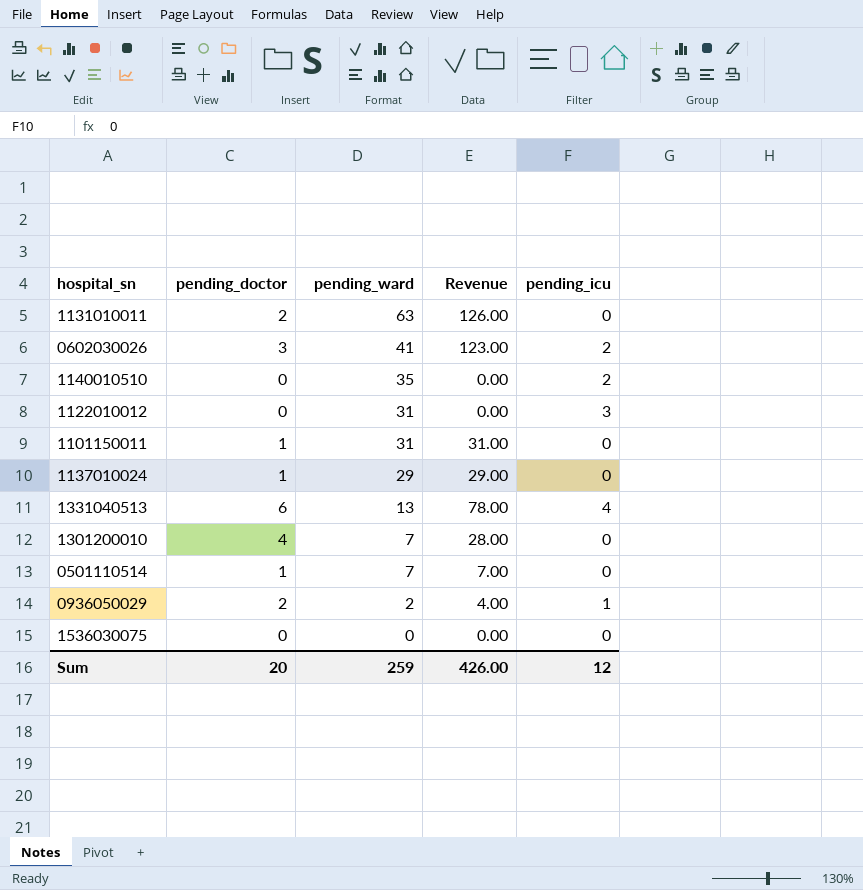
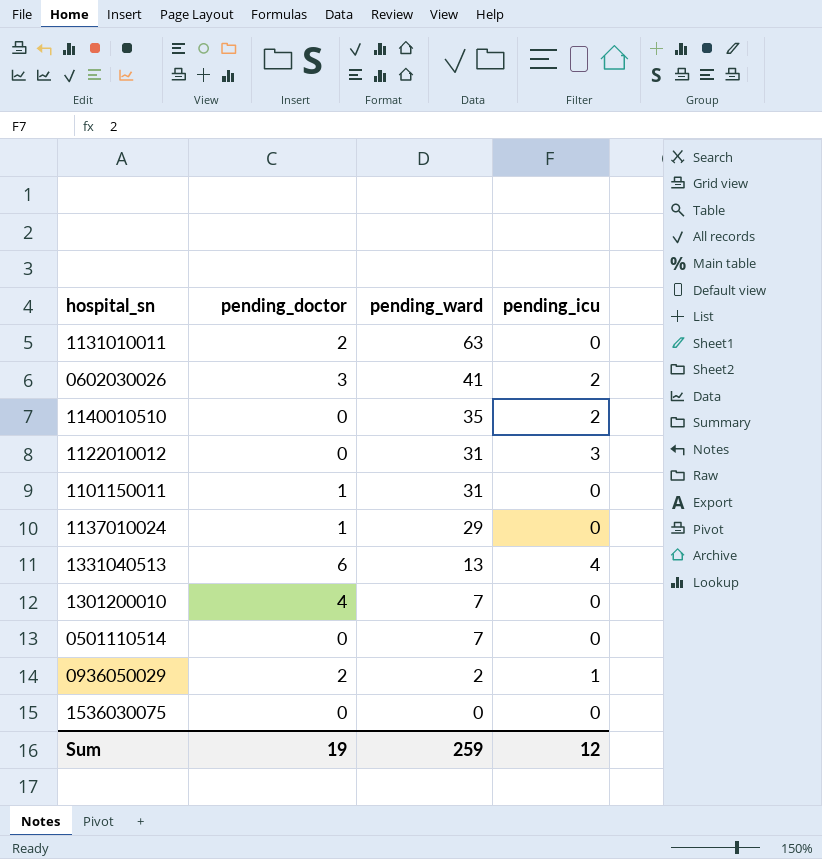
column Revenue | formula: [pending_doctor] * [pending_ward] -> none
0501110514 | pending_doctor: 1 -> 0
Sum | pending_doctor: 20 -> 19

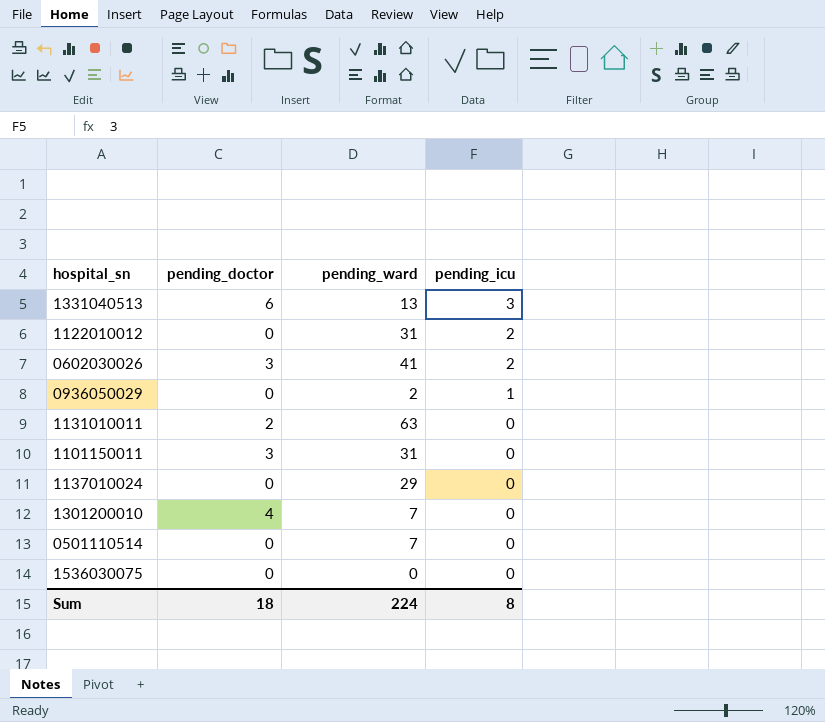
row order: pending_ward descending -> pending_icu descending
row 1140010510: 0 | 35 | 2 -> none
1331040513 | pending_icu: 4 -> 3
1122010012 | pending_icu: 3 -> 2
0936050029 | pending_doctor: 2 -> 0
1101150011 | pending_doctor: 1 -> 3
1137010024 | pending_doctor: 1 -> 0
Sum | pending_doctor: 19 -> 18
Sum | pending_ward: 259 -> 224
Sum | pending_icu: 12 -> 8

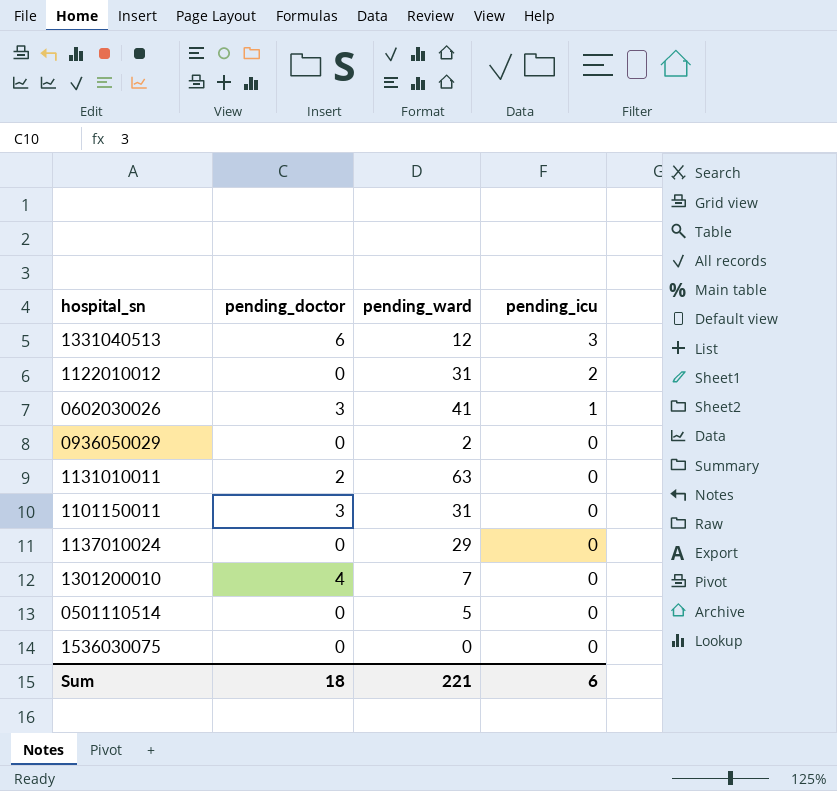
1331040513 | pending_ward: 13 -> 12
0602030026 | pending_icu: 2 -> 1
0936050029 | pending_icu: 1 -> 0
0501110514 | pending_ward: 7 -> 5
Sum | pending_ward: 224 -> 221
Sum | pending_icu: 8 -> 6

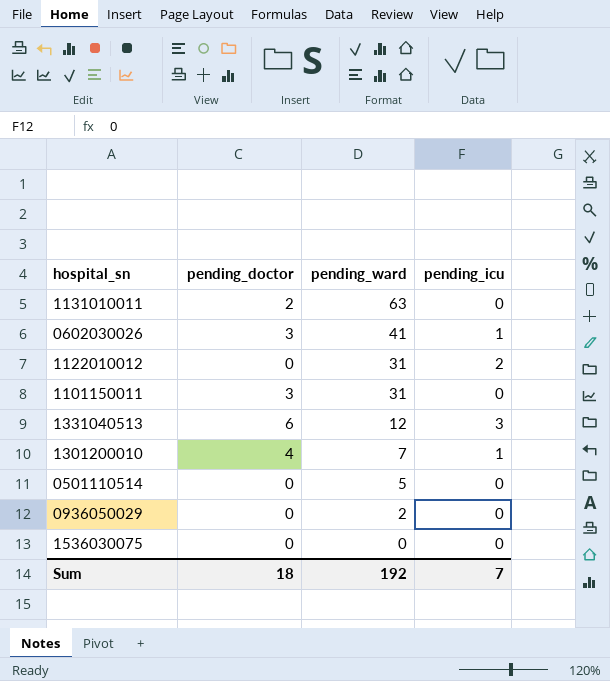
row order: pending_icu descending -> pending_ward descending
row 1137010024: 0 | 29 | 0 -> none
1301200010 | pending_icu: 0 -> 1
Sum | pending_ward: 221 -> 192
Sum | pending_icu: 6 -> 7

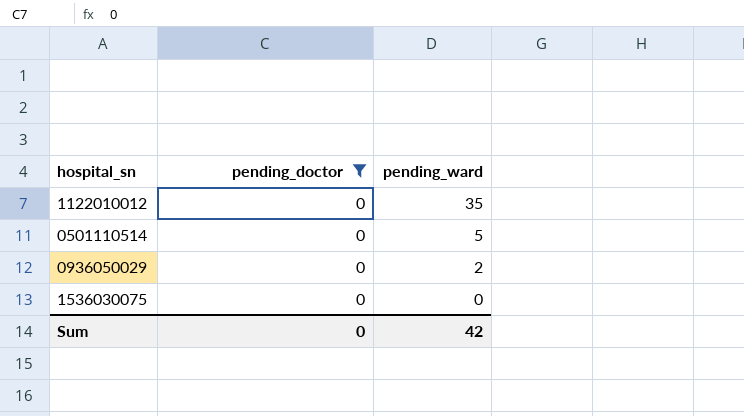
filter: none -> pending_doctor = 0
column pending_icu | position: 4 -> none
1122010012 | pending_ward: 31 -> 35
Sum | pending_doctor: 18 -> 0
Sum | pending_ward: 192 -> 42

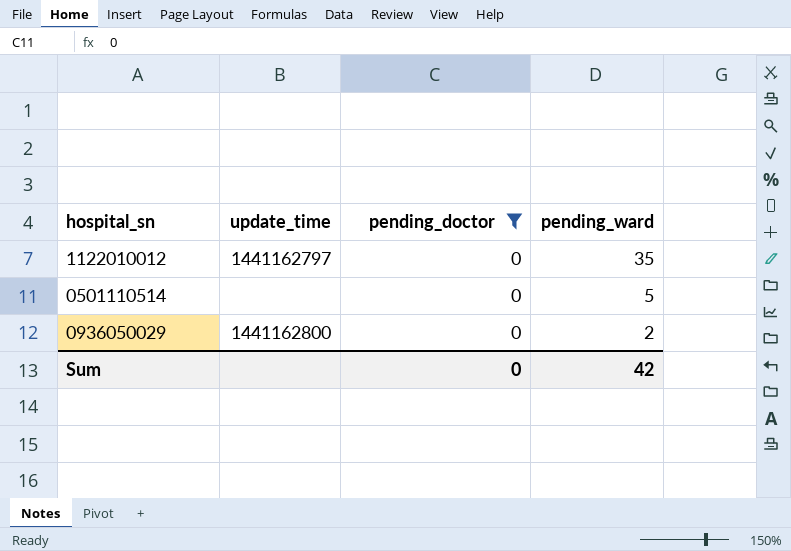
column update_time | position: none -> 2
row 1536030075: 0 | 0 -> none

